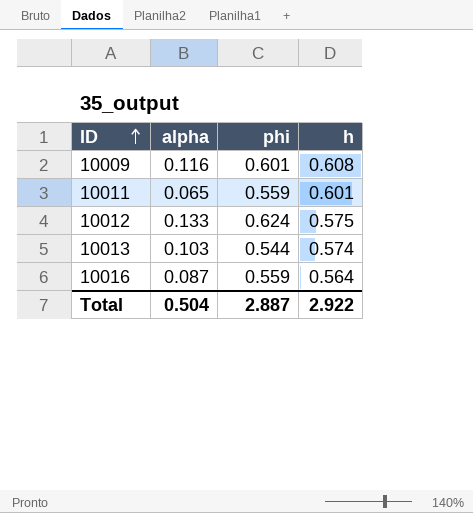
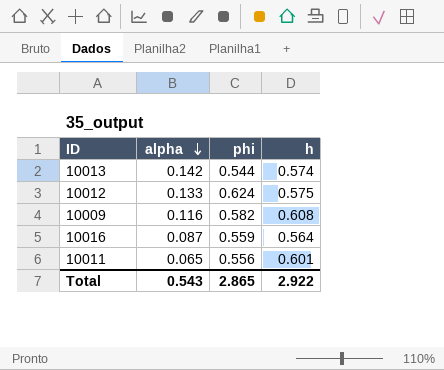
row order: ID ascending -> alpha descending
10013 | alpha: 0.103 -> 0.142
10009 | phi: 0.601 -> 0.582
10011 | phi: 0.559 -> 0.556
Total | alpha: 0.504 -> 0.543
Total | phi: 2.887 -> 2.865

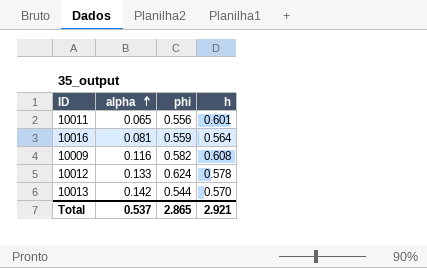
row order: alpha descending -> alpha ascending
10016 | alpha: 0.087 -> 0.081
10012 | h: 0.575 -> 0.578
10013 | h: 0.574 -> 0.570
Total | alpha: 0.543 -> 0.537
Total | h: 2.922 -> 2.921

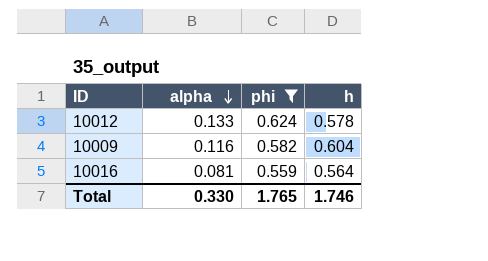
filter: none -> phi >= 0.559
row order: alpha ascending -> alpha descending
10009 | h: 0.608 -> 0.604
Total | alpha: 0.537 -> 0.330
Total | phi: 2.865 -> 1.765
Total | h: 2.921 -> 1.746

